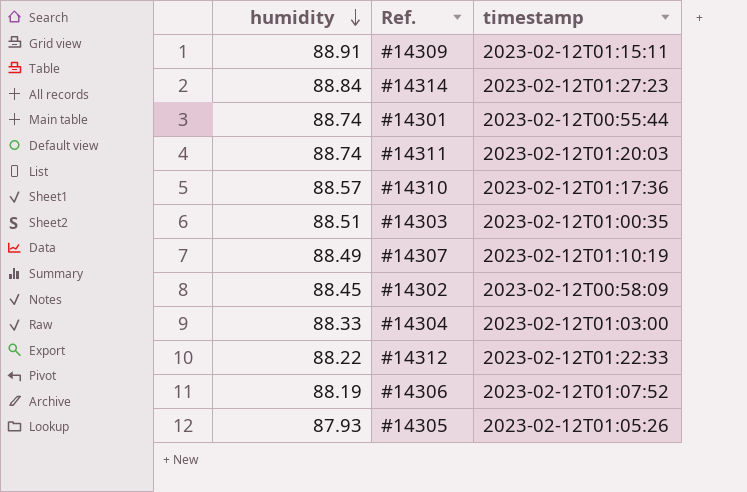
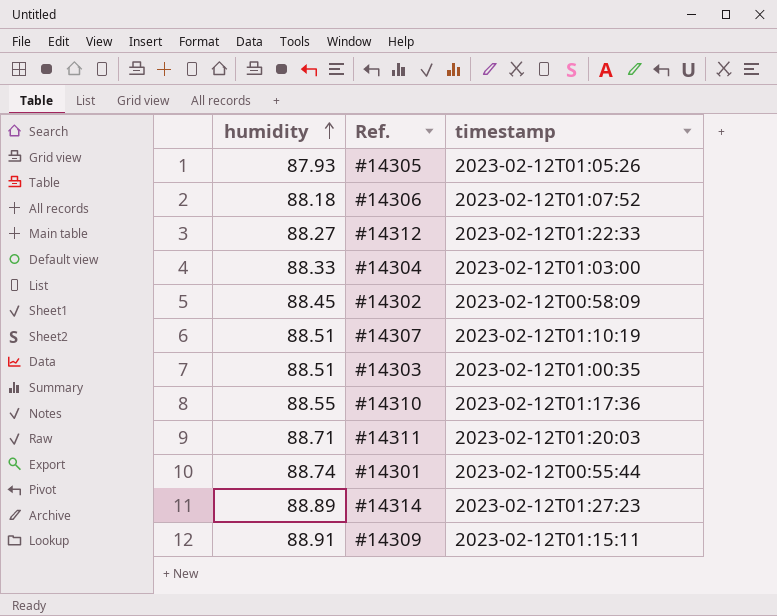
row order: humidity descending -> humidity ascending
#14306 | humidity: 88.19 -> 88.18
#14312 | humidity: 88.22 -> 88.27
#14307 | humidity: 88.49 -> 88.51
#14310 | humidity: 88.57 -> 88.55
#14311 | humidity: 88.74 -> 88.71
#14314 | humidity: 88.84 -> 88.89

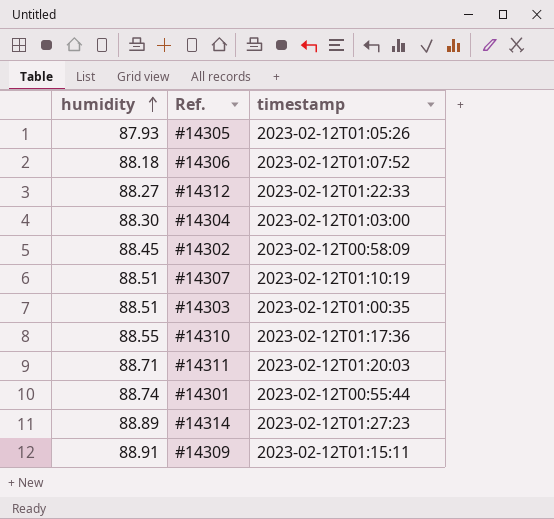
#14304 | humidity: 88.33 -> 88.30

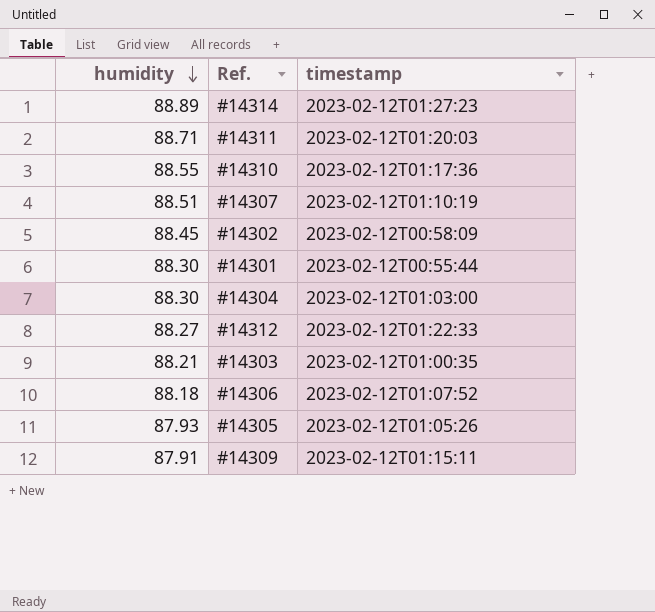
row order: humidity ascending -> humidity descending
#14301 | humidity: 88.74 -> 88.30
#14303 | humidity: 88.51 -> 88.21
#14309 | humidity: 88.91 -> 87.91

